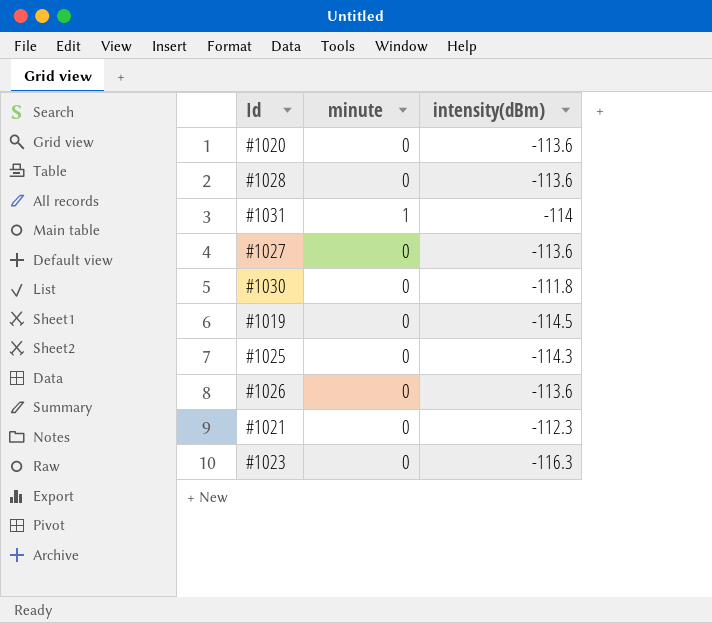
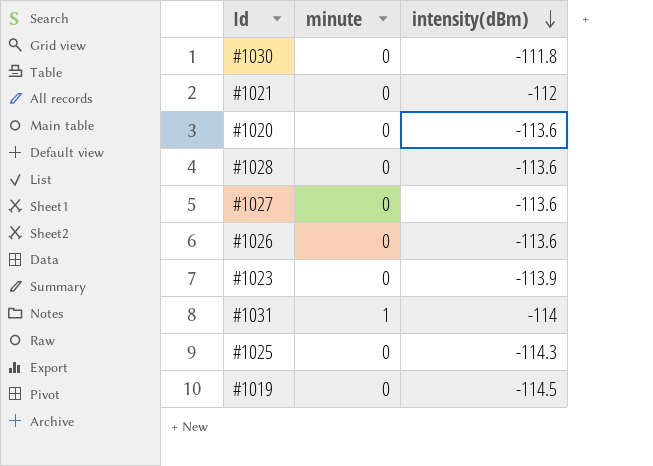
row order: none -> intensity(dBm) descending
#1021 | intensity(dBm): -112.3 -> -112
#1023 | intensity(dBm): -116.3 -> -113.9

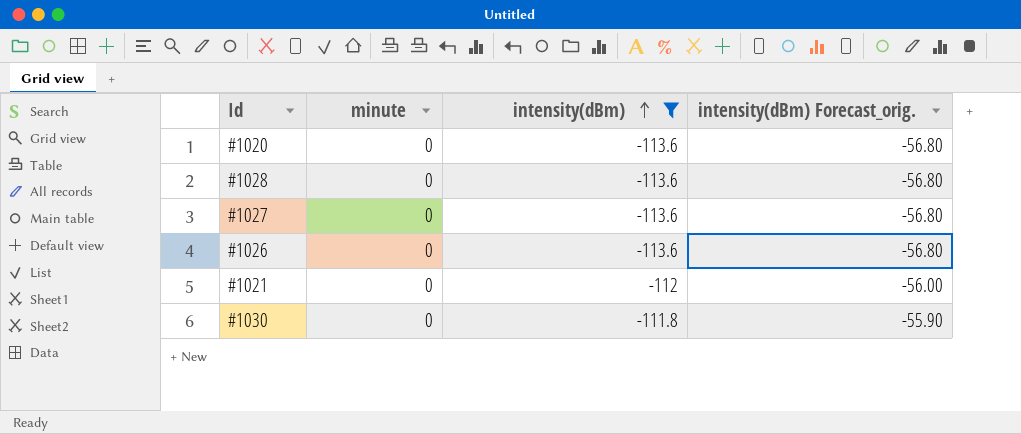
filter: none -> intensity(dBm) >= -113.6
row order: intensity(dBm) descending -> intensity(dBm) ascending
column intensity(dBm) Forecast_orig. | formula: none -> [intensity(dBm)] * 0.5

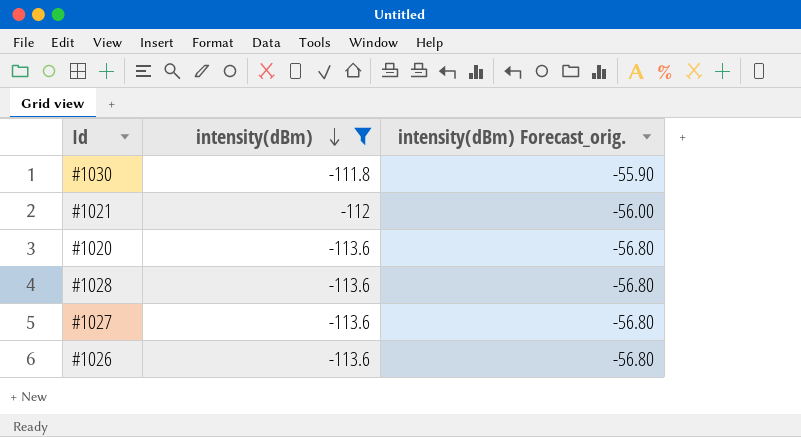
row order: intensity(dBm) ascending -> intensity(dBm) descending
column minute | position: 2 -> none

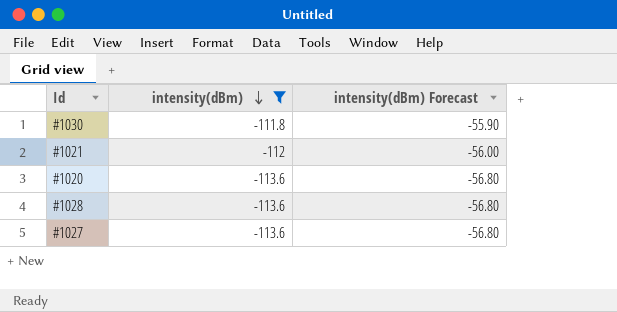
column name: intensity(dBm) Forecast_orig. -> intensity(dBm) Forecast
row #1026: -113.6 | -56.80 -> none

